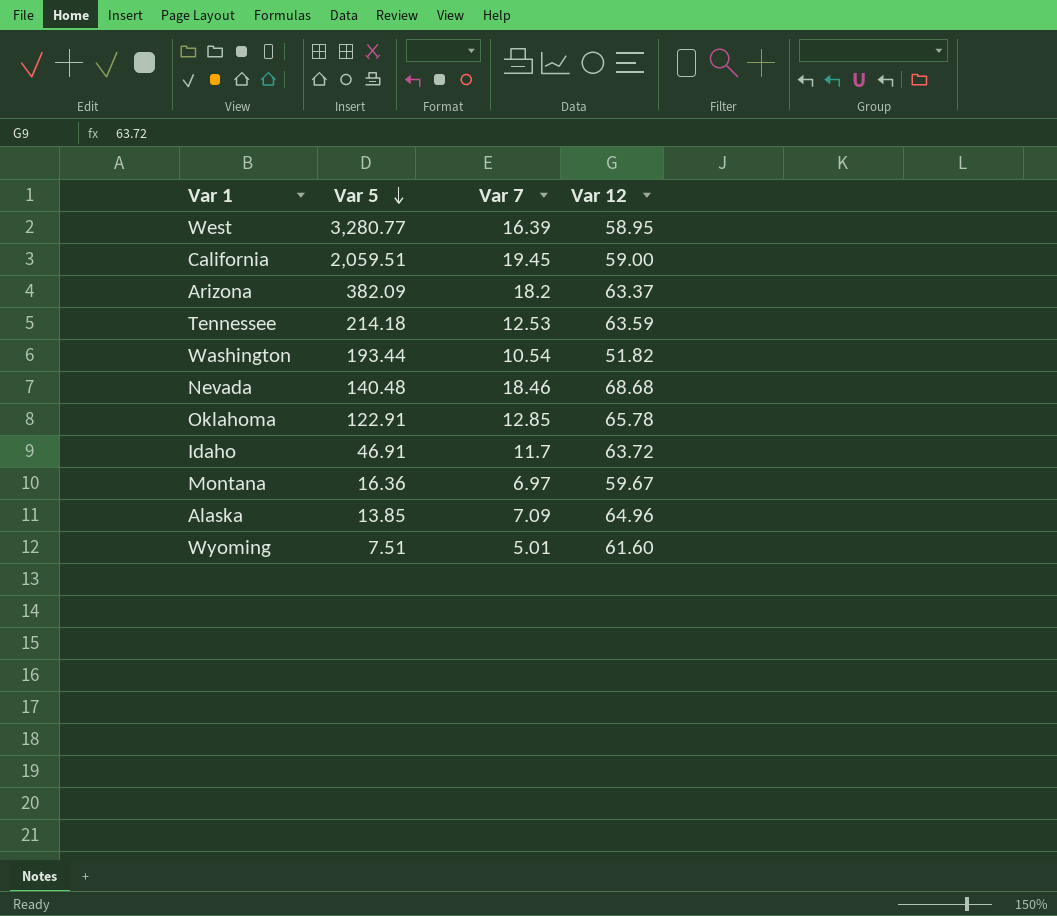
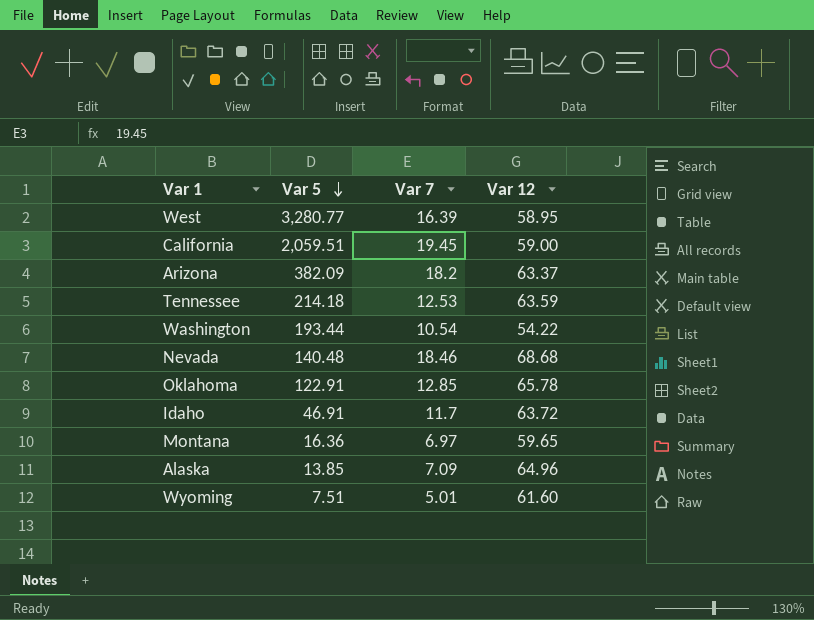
Washington | Var 12: 51.82 -> 54.22
Montana | Var 12: 59.67 -> 59.65

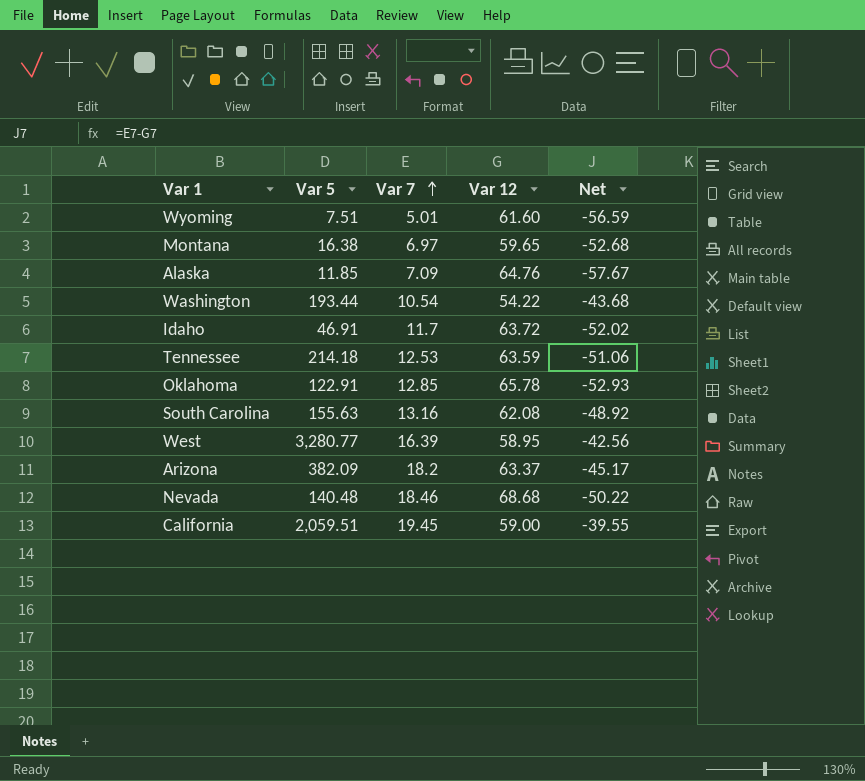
row order: Var 5 descending -> Var 7 ascending
column Net | formula: none -> [Var 7] - [Var 12]
Montana | Var 5: 16.36 -> 16.38
Alaska | Var 5: 13.85 -> 11.85
Alaska | Var 12: 64.96 -> 64.76
row South Carolina: none -> 155.63 | 13.16 | 62.08 | -48.92

